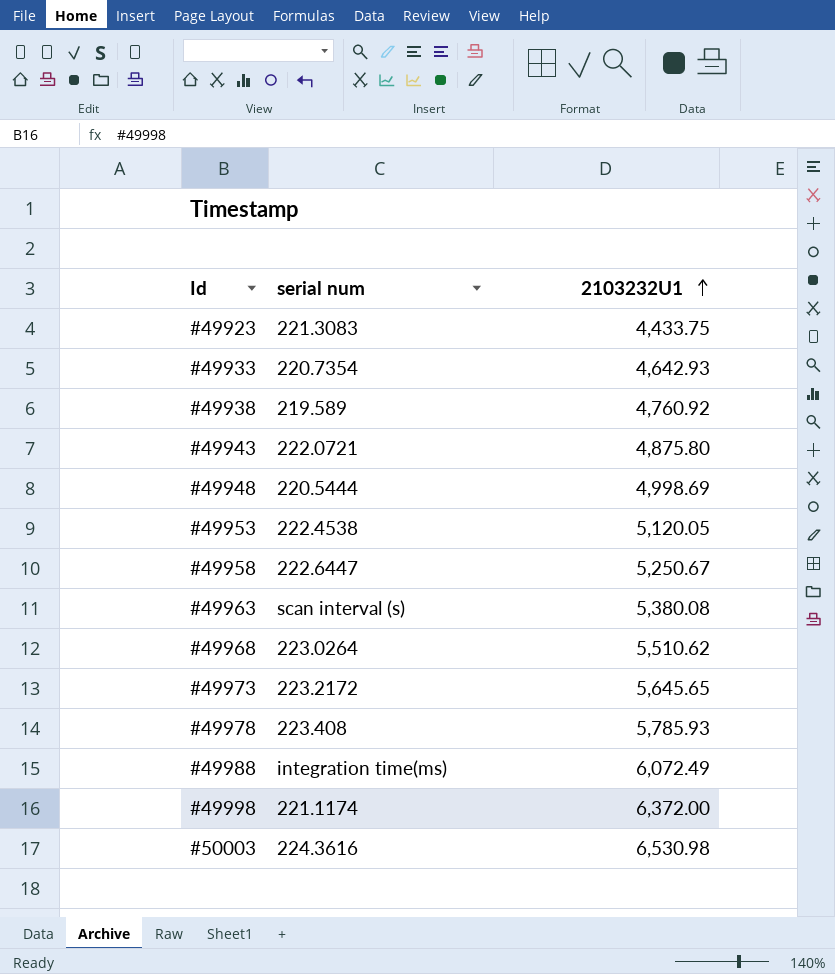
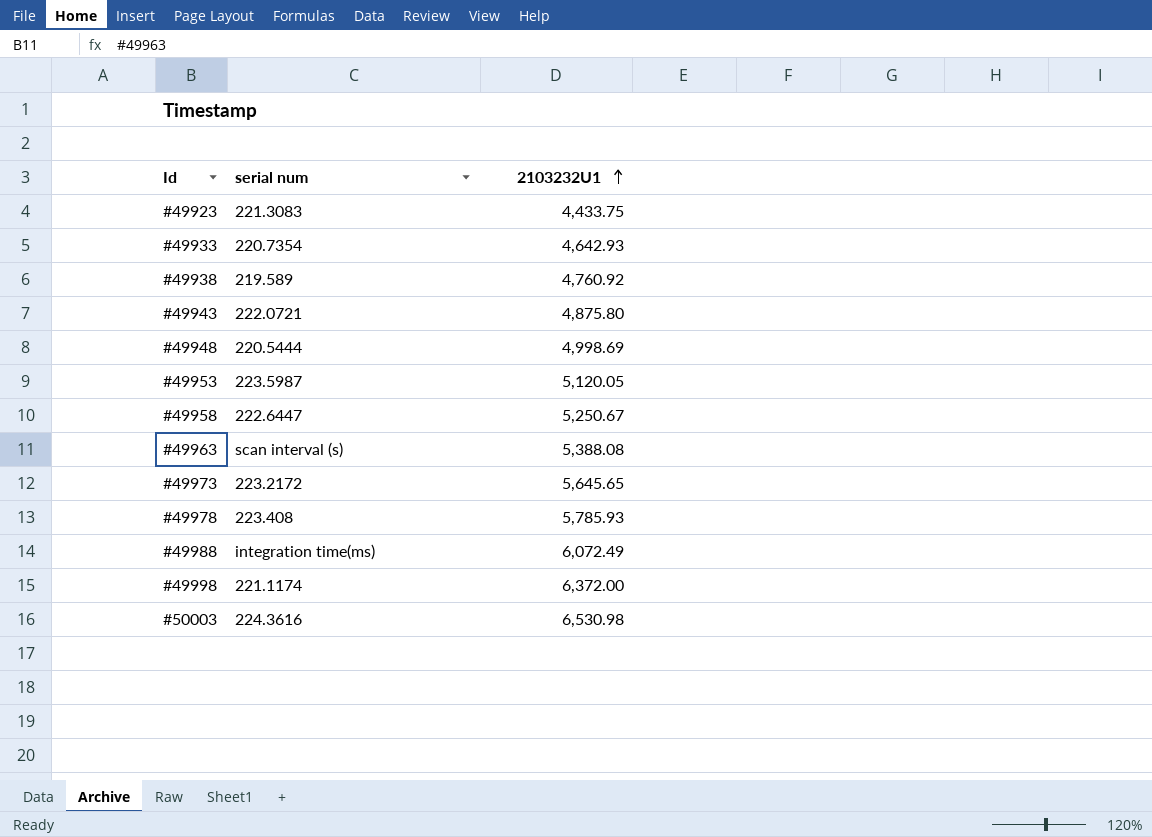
row #49968: 223.0264 | 5,510.62 -> none
#49953 | serial num: 222.4538 -> 223.5987
#49963 | 2103232U1: 5,380.08 -> 5,388.08

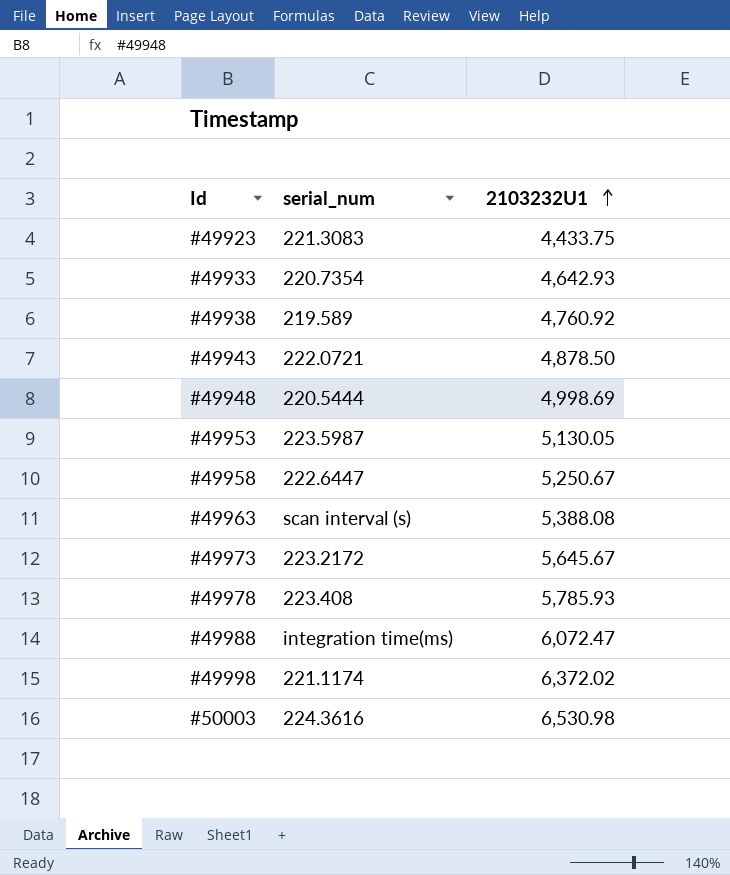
column name: serial num -> serial_num
#49943 | 2103232U1: 4,875.80 -> 4,878.50
#49953 | 2103232U1: 5,120.05 -> 5,130.05
#49973 | 2103232U1: 5,645.65 -> 5,645.67
#49988 | 2103232U1: 6,072.49 -> 6,072.47
#49998 | 2103232U1: 6,372.00 -> 6,372.02

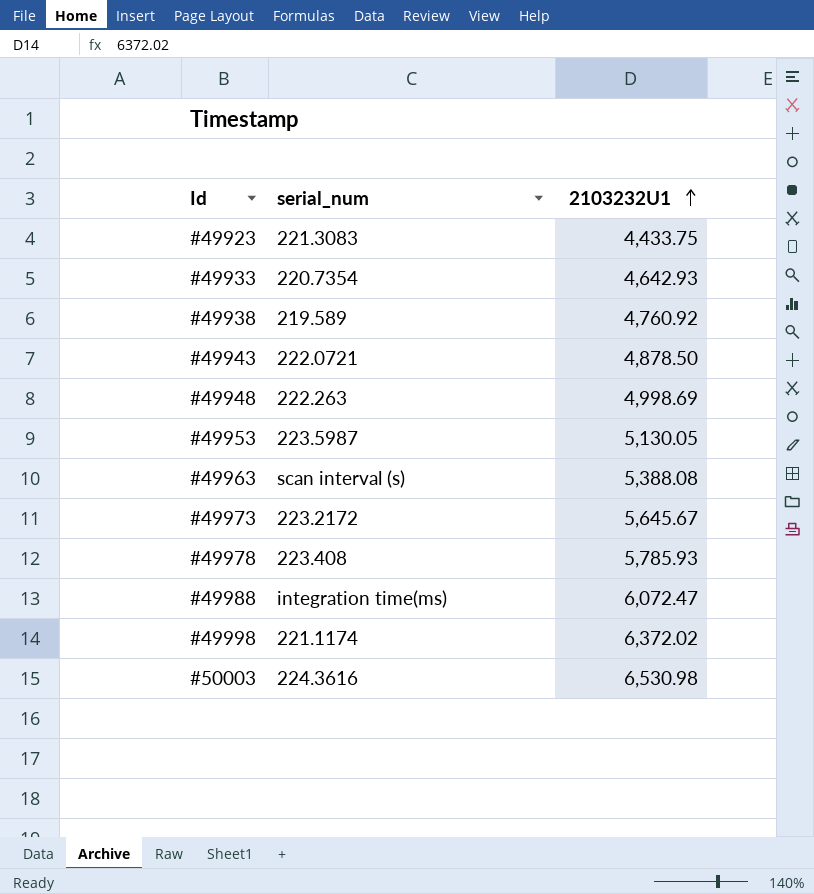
row #49958: 222.6447 | 5,250.67 -> none
#49948 | serial_num: 220.5444 -> 222.263

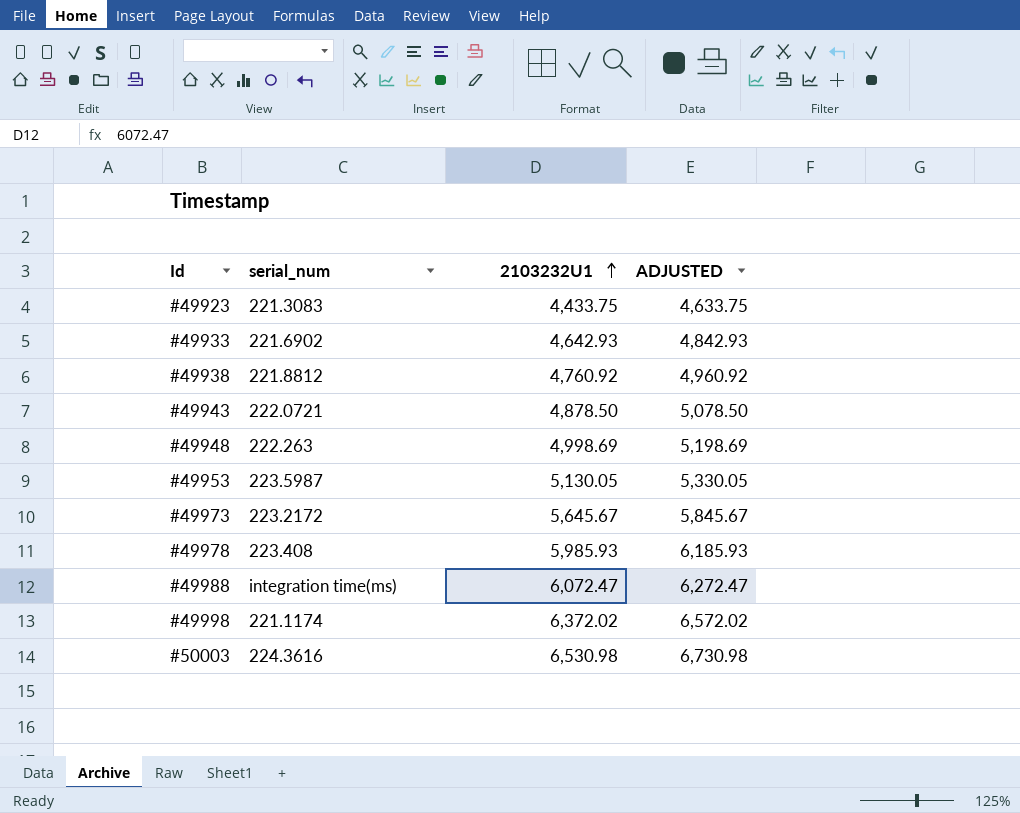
column ADJUSTED | formula: none -> [2103232U1] + 200
row #49963: scan interval (s) | 5,388.08 -> none
#49933 | serial_num: 220.7354 -> 221.6902
#49938 | serial_num: 219.589 -> 221.8812
#49978 | 2103232U1: 5,785.93 -> 5,985.93

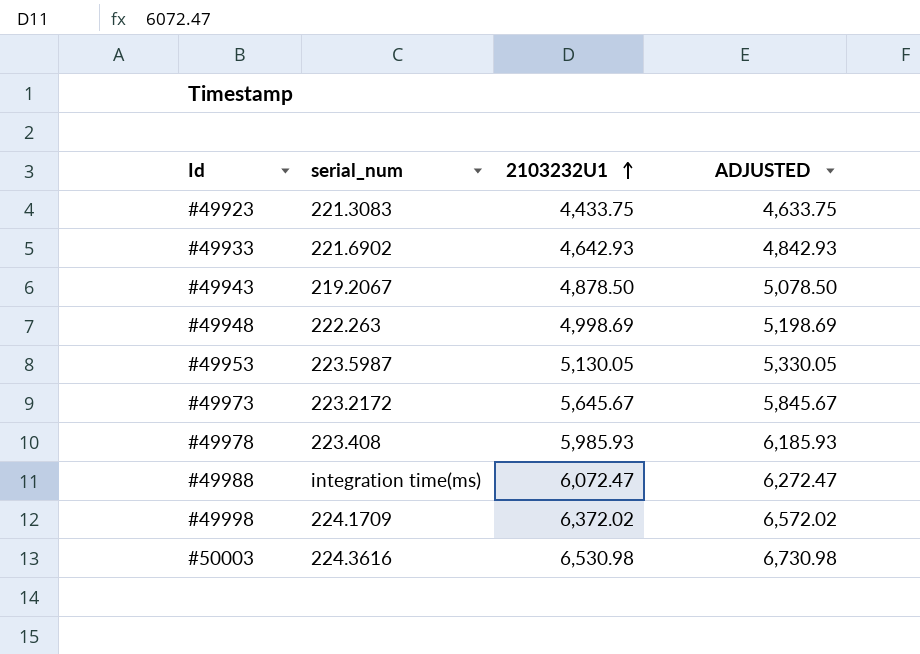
row #49938: 221.8812 | 4,760.92 | 4,960.92 -> none
#49943 | serial_num: 222.0721 -> 219.2067
#49998 | serial_num: 221.1174 -> 224.1709

